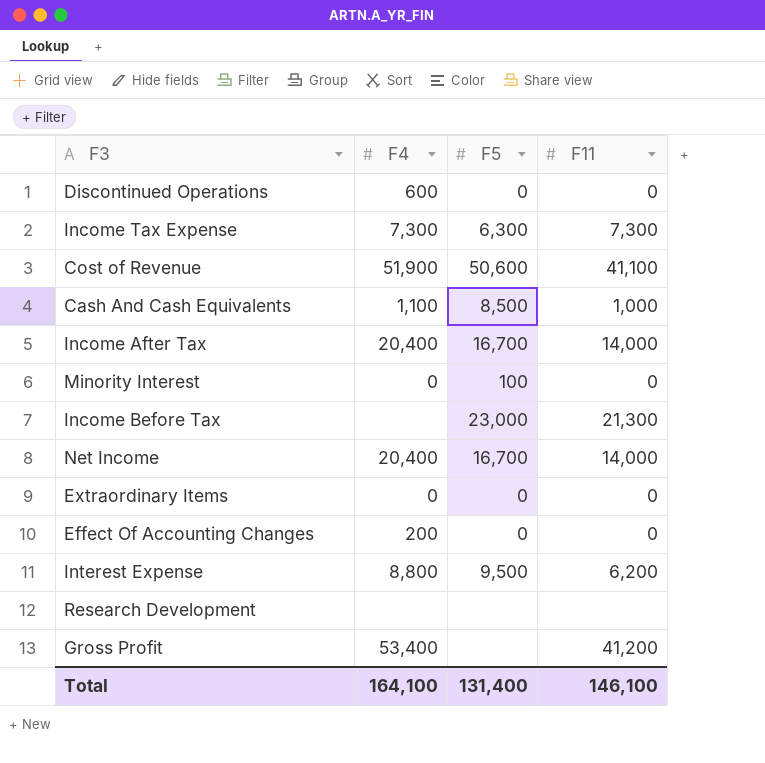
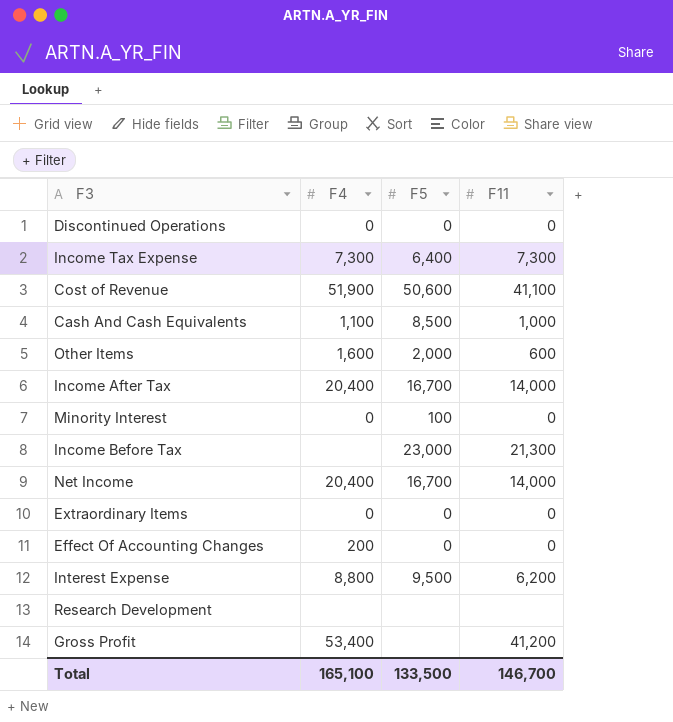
Discontinued Operations | F4: 600 -> 0
Income Tax Expense | F5: 6,300 -> 6,400
row Other Items: none -> 1,600 | 2,000 | 600
Total | F4: 164,100 -> 165,100
Total | F5: 131,400 -> 133,500
Total | F11: 146,100 -> 146,700

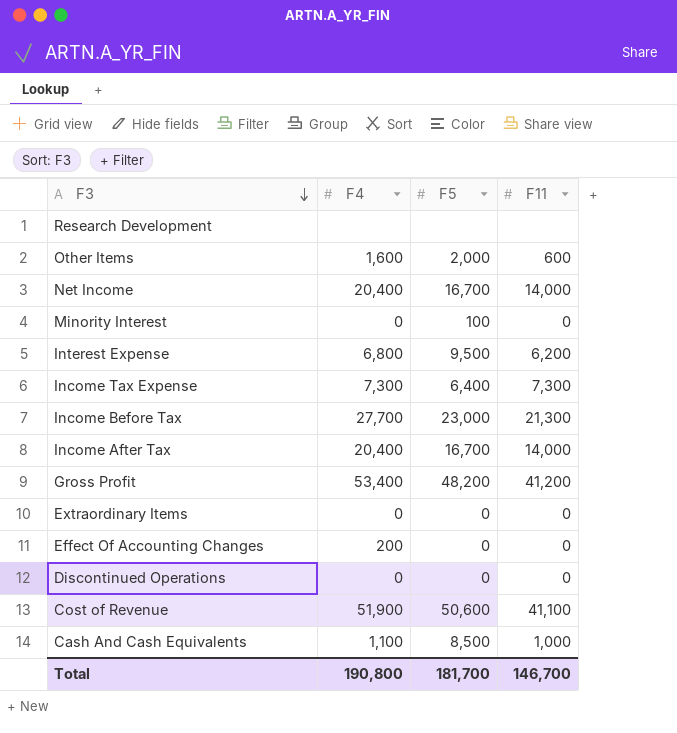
row order: none -> F3 descending
Interest Expense | F4: 8,800 -> 6,800
Income Before Tax | F4: none -> 27,700
Gross Profit | F5: none -> 48,200
Total | F4: 165,100 -> 190,800
Total | F5: 133,500 -> 181,700

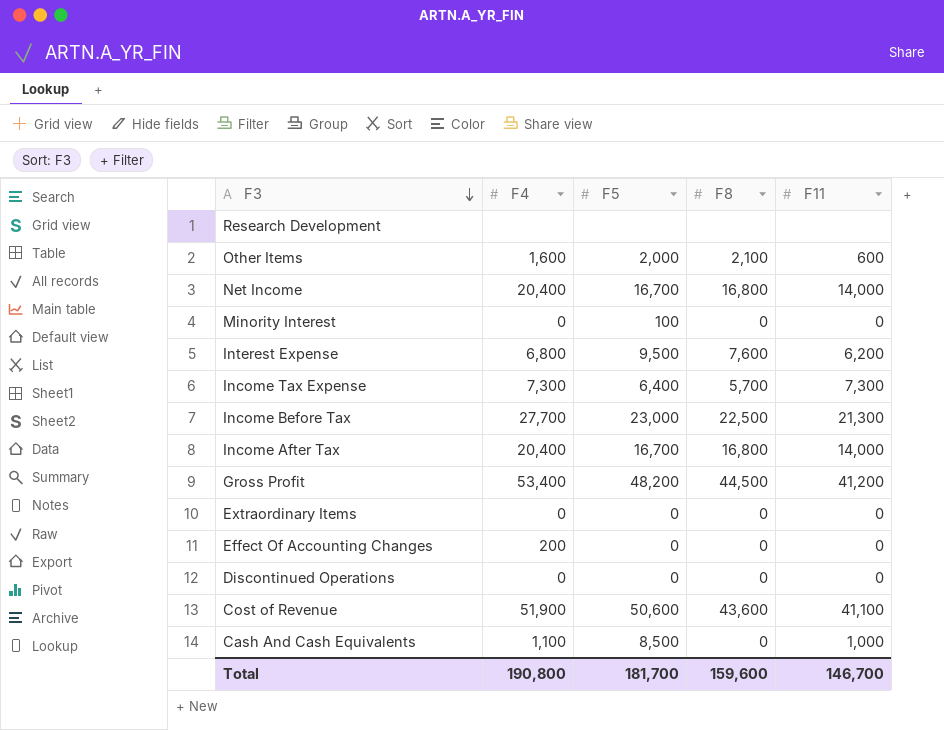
column F8 | position: none -> 4

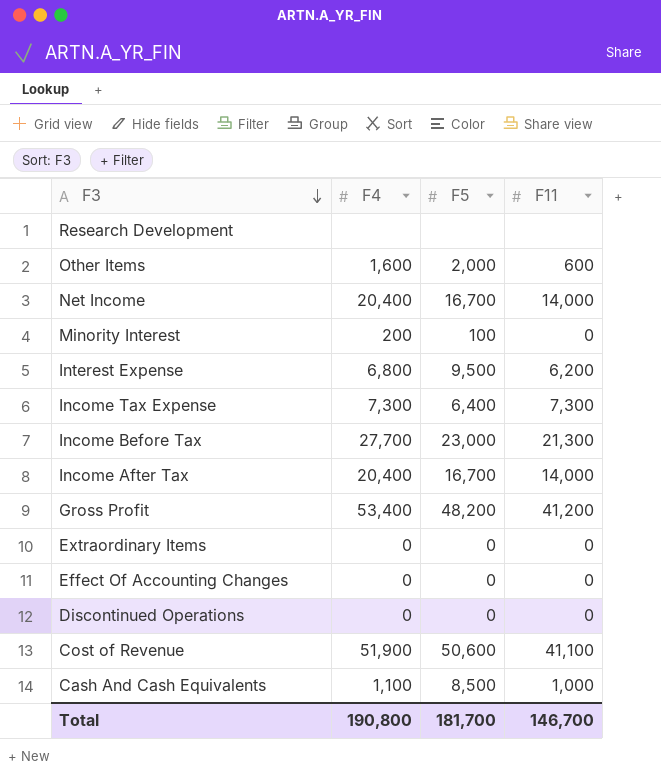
column F8 | position: 4 -> none
Minority Interest | F4: 0 -> 200
Effect Of Accounting Changes | F4: 200 -> 0

